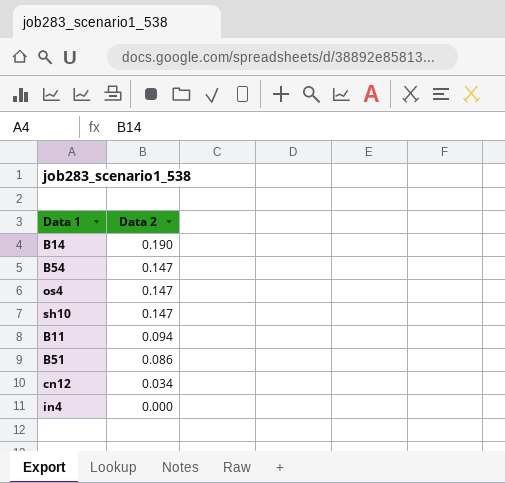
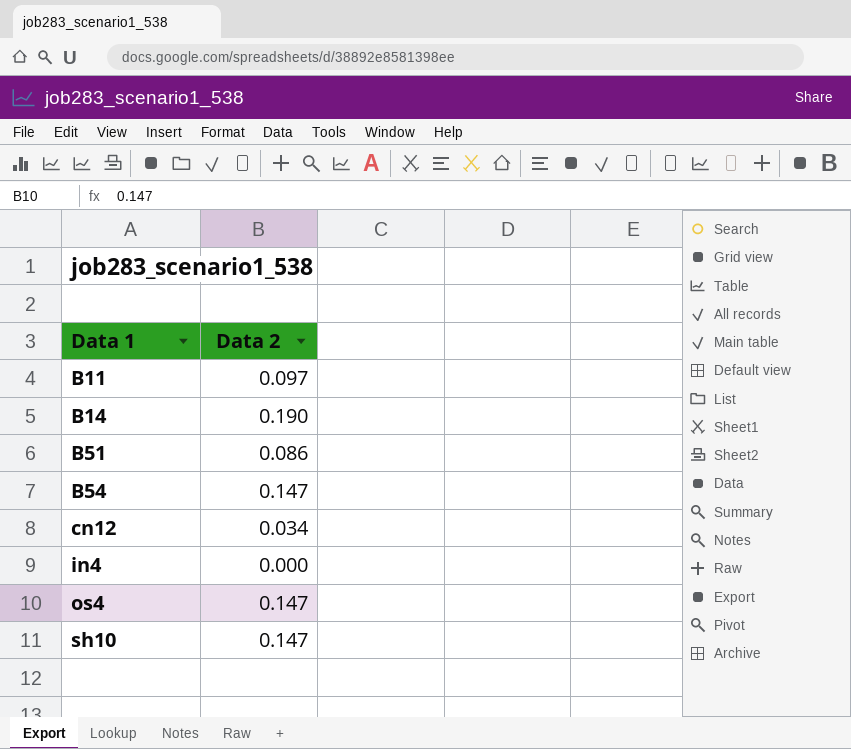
row order: Data 2 descending -> Data 1 ascending
B11 | Data 2: 0.094 -> 0.097

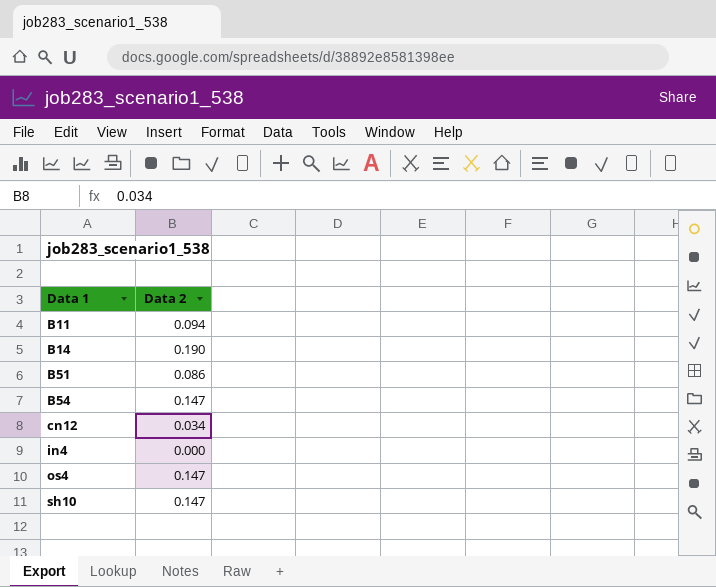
B11 | Data 2: 0.097 -> 0.094

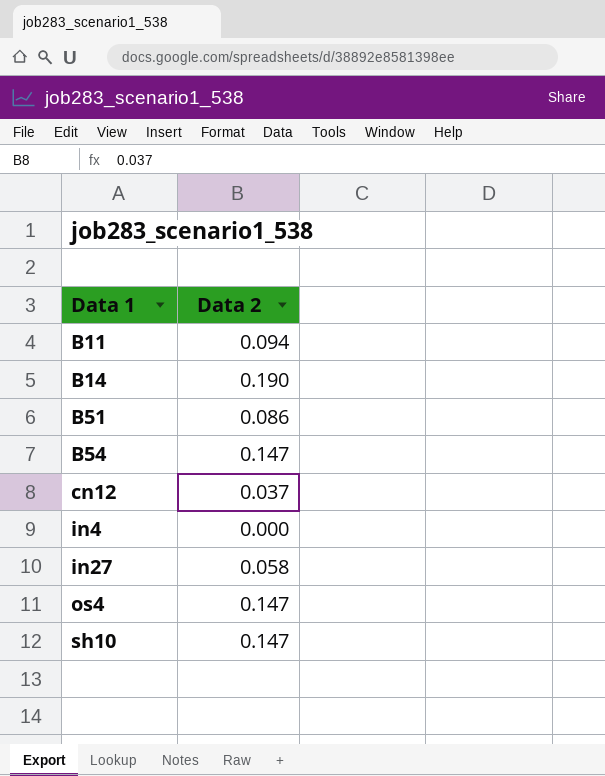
cn12 | Data 2: 0.034 -> 0.037
row in27: none -> 0.058

